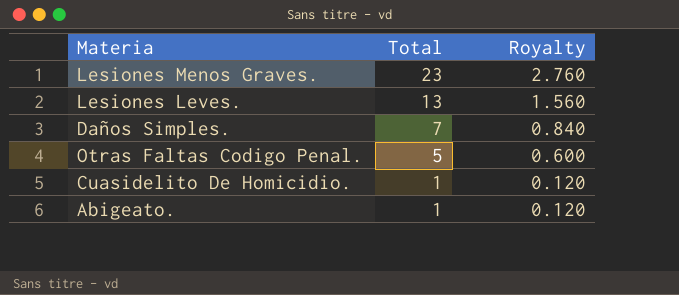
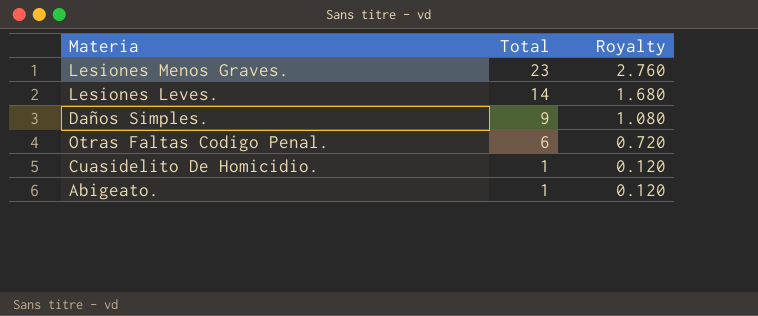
Lesiones Leves. | Total: 13 -> 14
Lesiones Leves. | Royalty: 1.560 -> 1.680
Daños Simples. | Total: 7 -> 9
Daños Simples. | Royalty: 0.840 -> 1.080
Otras Faltas Codigo Penal. | Total: 5 -> 6
Otras Faltas Codigo Penal. | Royalty: 0.600 -> 0.720

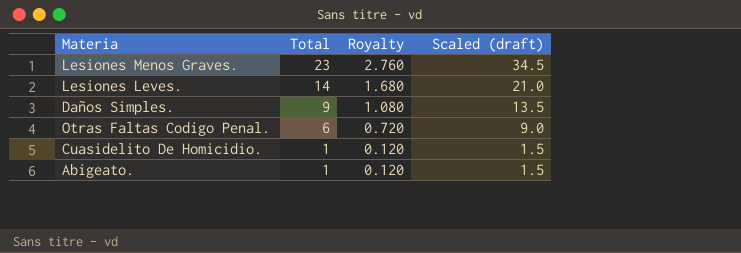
column Scaled (draft) | formula: none -> [Total] * 1.5

